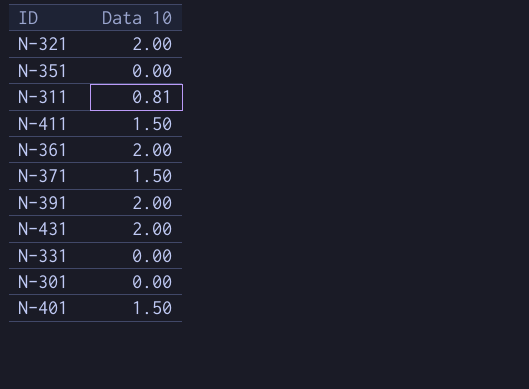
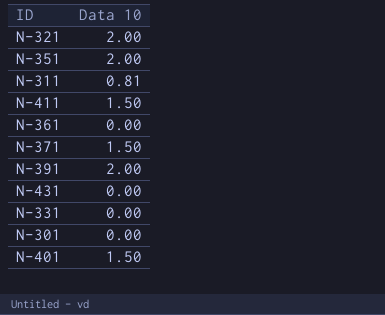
N-351 | Data 10: 0.00 -> 2.00
N-361 | Data 10: 2.00 -> 0.00
N-431 | Data 10: 2.00 -> 0.00

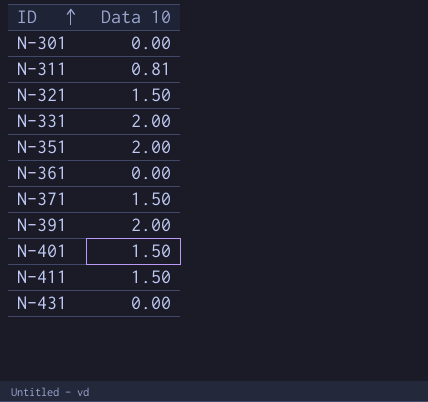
row order: none -> ID ascending
N-321 | Data 10: 2.00 -> 1.50
N-331 | Data 10: 0.00 -> 2.00

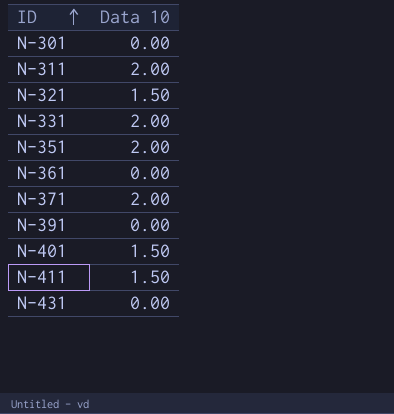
N-311 | Data 10: 0.81 -> 2.00
N-371 | Data 10: 1.50 -> 2.00
N-391 | Data 10: 2.00 -> 0.00

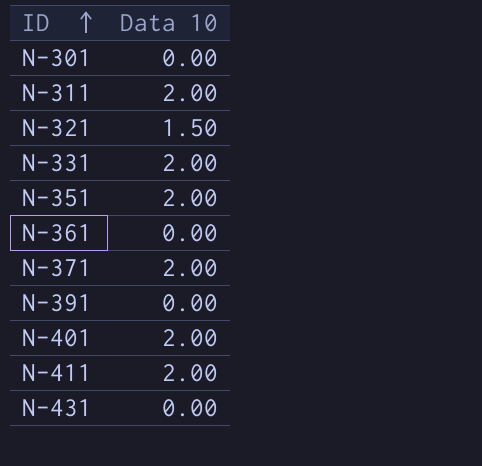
N-401 | Data 10: 1.50 -> 2.00
N-411 | Data 10: 1.50 -> 2.00

